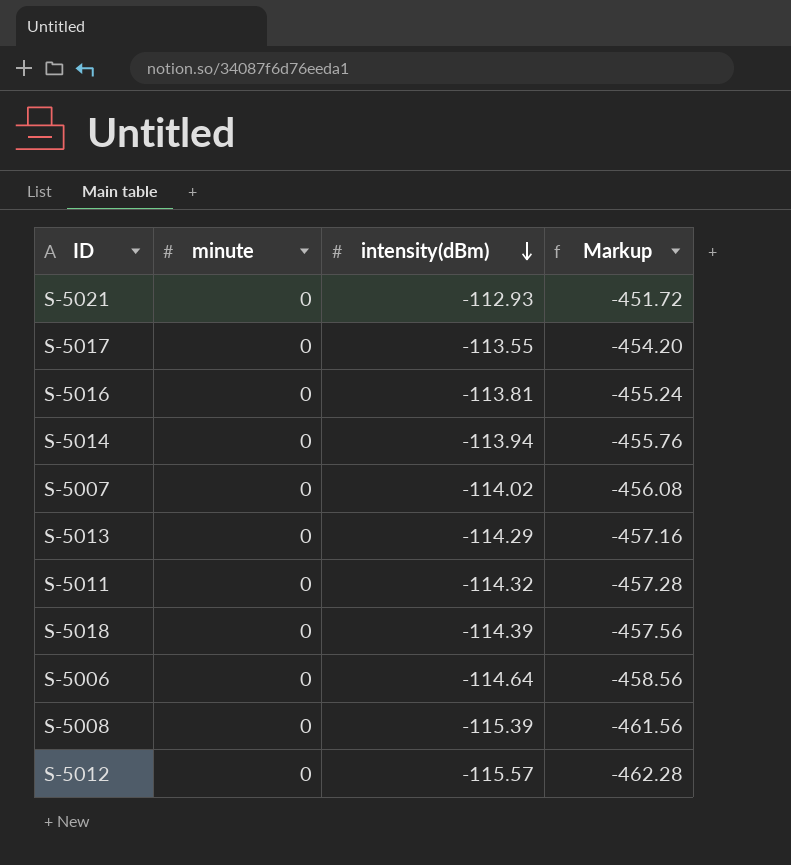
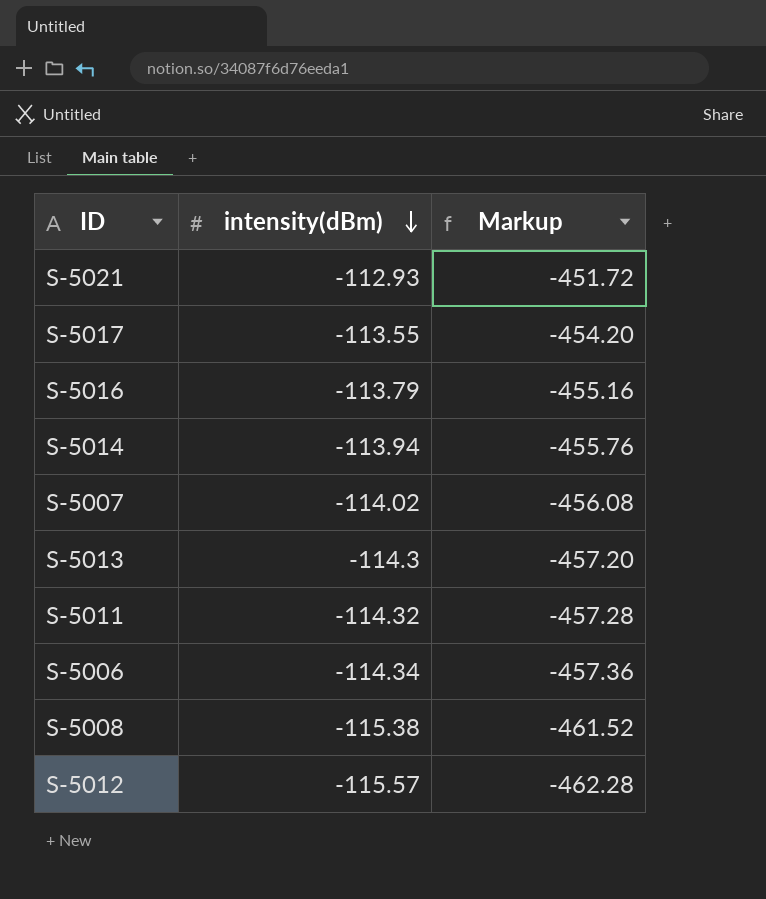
column minute | position: 2 -> none
row S-5018: 0 | -114.39 | -457.56 -> none
S-5016 | intensity(dBm): -113.81 -> -113.79
S-5016 | Markup: -455.24 -> -455.16
S-5013 | intensity(dBm): -114.29 -> -114.3
S-5013 | Markup: -457.16 -> -457.20
S-5006 | intensity(dBm): -114.64 -> -114.34
S-5006 | Markup: -458.56 -> -457.36
S-5008 | intensity(dBm): -115.39 -> -115.38
S-5008 | Markup: -461.56 -> -461.52

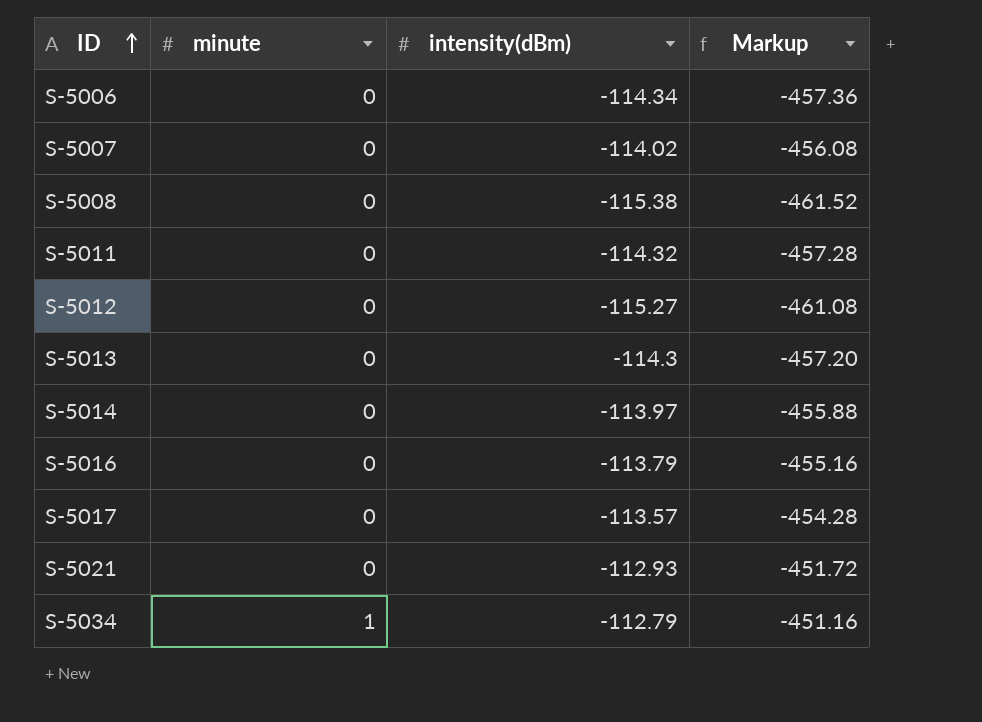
row order: intensity(dBm) descending -> ID ascending
column minute | position: none -> 2
S-5012 | intensity(dBm): -115.57 -> -115.27
S-5012 | Markup: -462.28 -> -461.08
S-5014 | intensity(dBm): -113.94 -> -113.97
S-5014 | Markup: -455.76 -> -455.88
S-5017 | intensity(dBm): -113.55 -> -113.57
S-5017 | Markup: -454.20 -> -454.28
row S-5034: none -> 1 | -112.79 | -451.16

